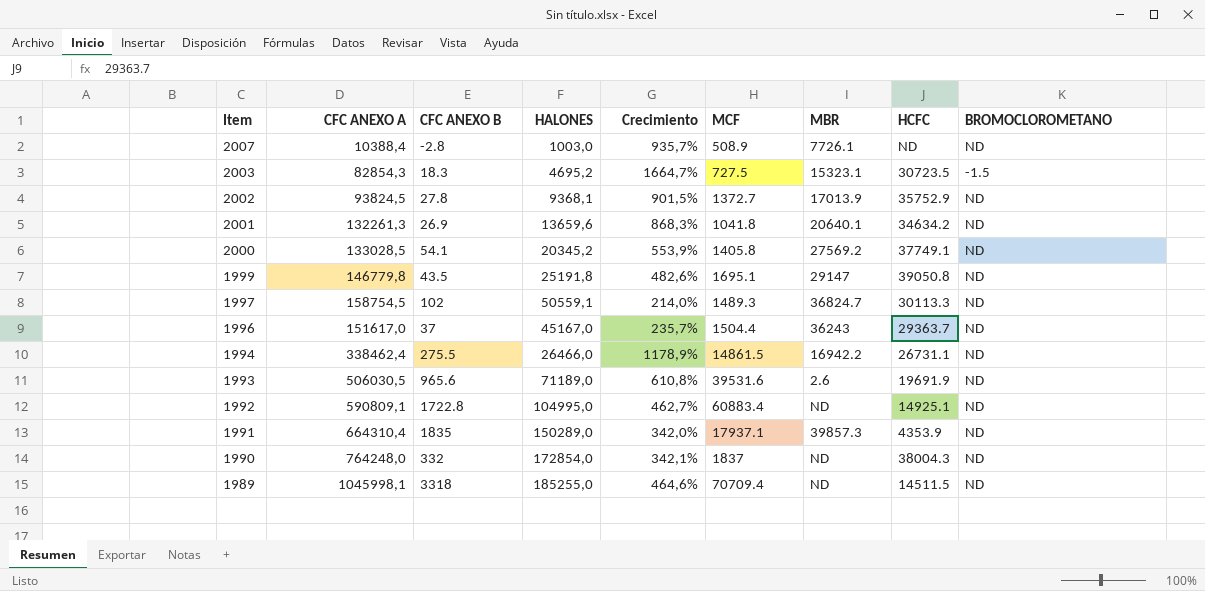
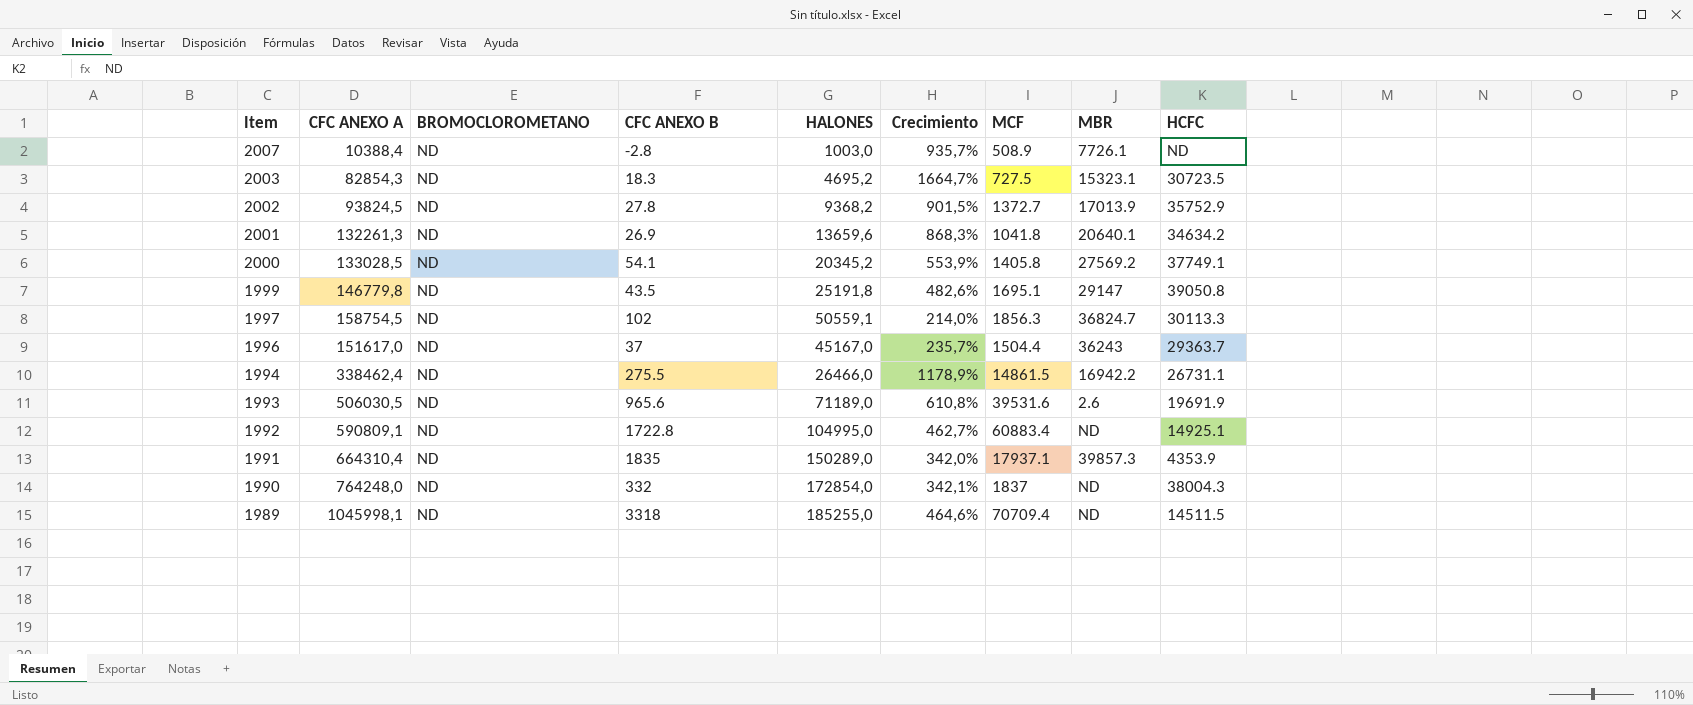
column BROMOCLOROMETANO | position: 9 -> 3
2003 | BROMOCLOROMETANO: -1.5 -> ND
2002 | HALONES: 9368,1 -> 9368,2
1997 | MCF: 1489.3 -> 1856.3

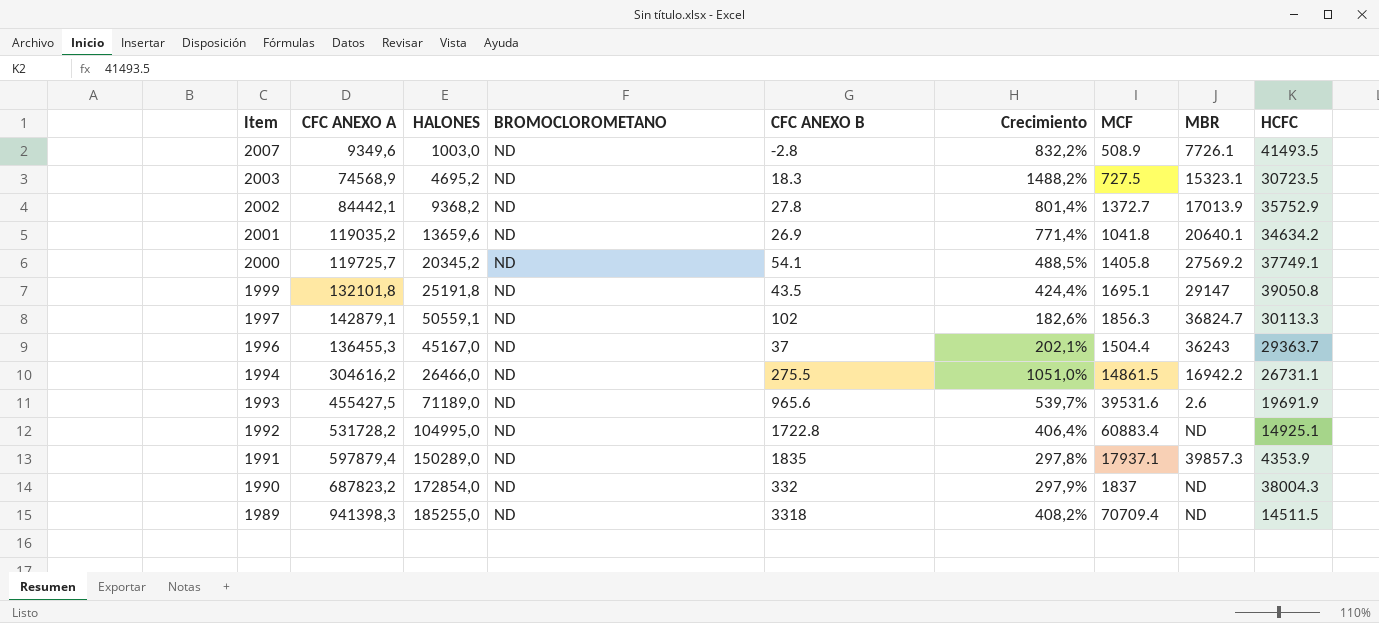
column HALONES | position: 5 -> 3
2007 | CFC ANEXO A: 10388,4 -> 9349,6
2007 | Crecimiento: 935,7% -> 832,2%
2007 | HCFC: ND -> 41493.5
2003 | CFC ANEXO A: 82854,3 -> 74568,9
2003 | Crecimiento: 1664,7% -> 1488,2%
2002 | CFC ANEXO A: 93824,5 -> 84442,1
2002 | Crecimiento: 901,5% -> 801,4%
2001 | CFC ANEXO A: 132261,3 -> 119035,2
2001 | Crecimiento: 868,3% -> 771,4%
2000 | CFC ANEXO A: 133028,5 -> 119725,7
2000 | Crecimiento: 553,9% -> 488,5%
1999 | CFC ANEXO A: 146779,8 -> 132101,8
1999 | Crecimiento: 482,6% -> 424,4%
1997 | CFC ANEXO A: 158754,5 -> 142879,1
1997 | Crecimiento: 214,0% -> 182,6%
1996 | CFC ANEXO A: 151617,0 -> 136455,3
1996 | Crecimiento: 235,7% -> 202,1%
1994 | CFC ANEXO A: 338462,4 -> 304616,2
1994 | Crecimiento: 1178,9% -> 1051,0%
1993 | CFC ANEXO A: 506030,5 -> 455427,5
1993 | Crecimiento: 610,8% -> 539,7%
1992 | CFC ANEXO A: 590809,1 -> 531728,2
1992 | Crecimiento: 462,7% -> 406,4%
1991 | CFC ANEXO A: 664310,4 -> 597879,4
1991 | Crecimiento: 342,0% -> 297,8%
1990 | CFC ANEXO A: 764248,0 -> 687823,2
1990 | Crecimiento: 342,1% -> 297,9%
1989 | CFC ANEXO A: 1045998,1 -> 941398,3
1989 | Crecimiento: 464,6% -> 408,2%

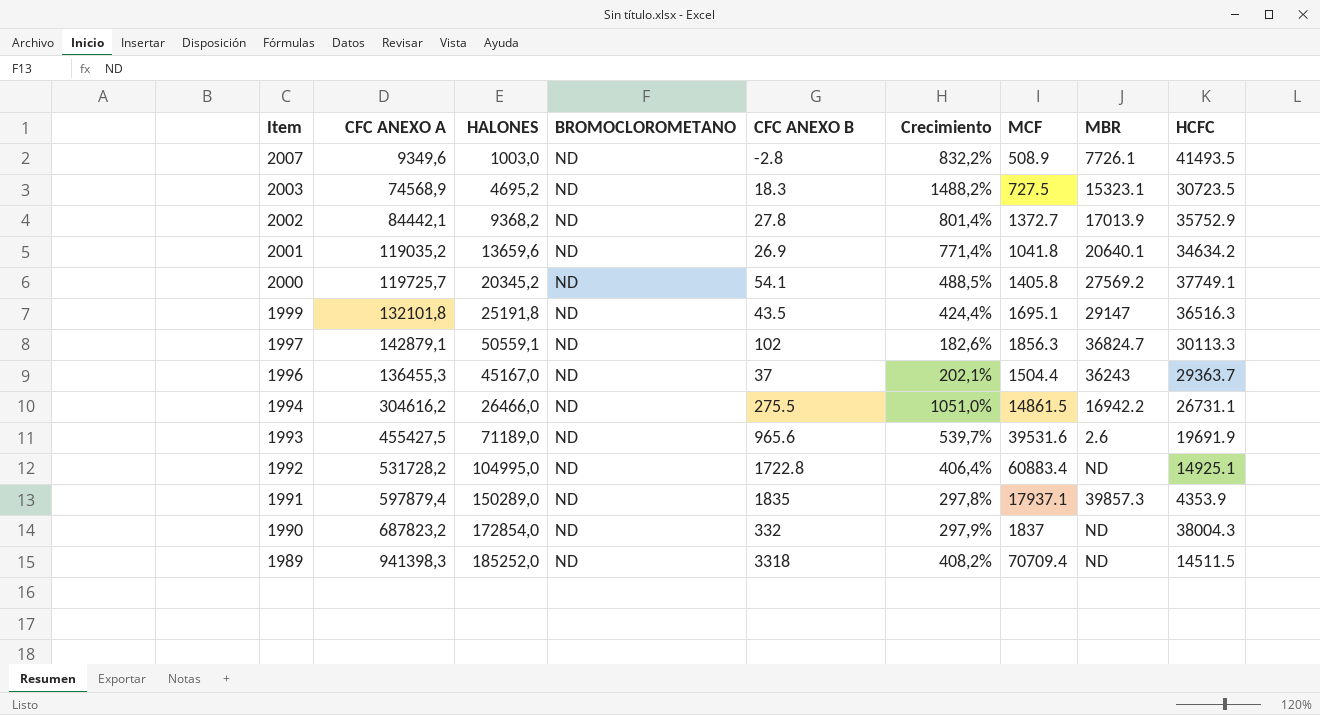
1999 | HCFC: 39050.8 -> 36516.3
1989 | HALONES: 185255,0 -> 185252,0

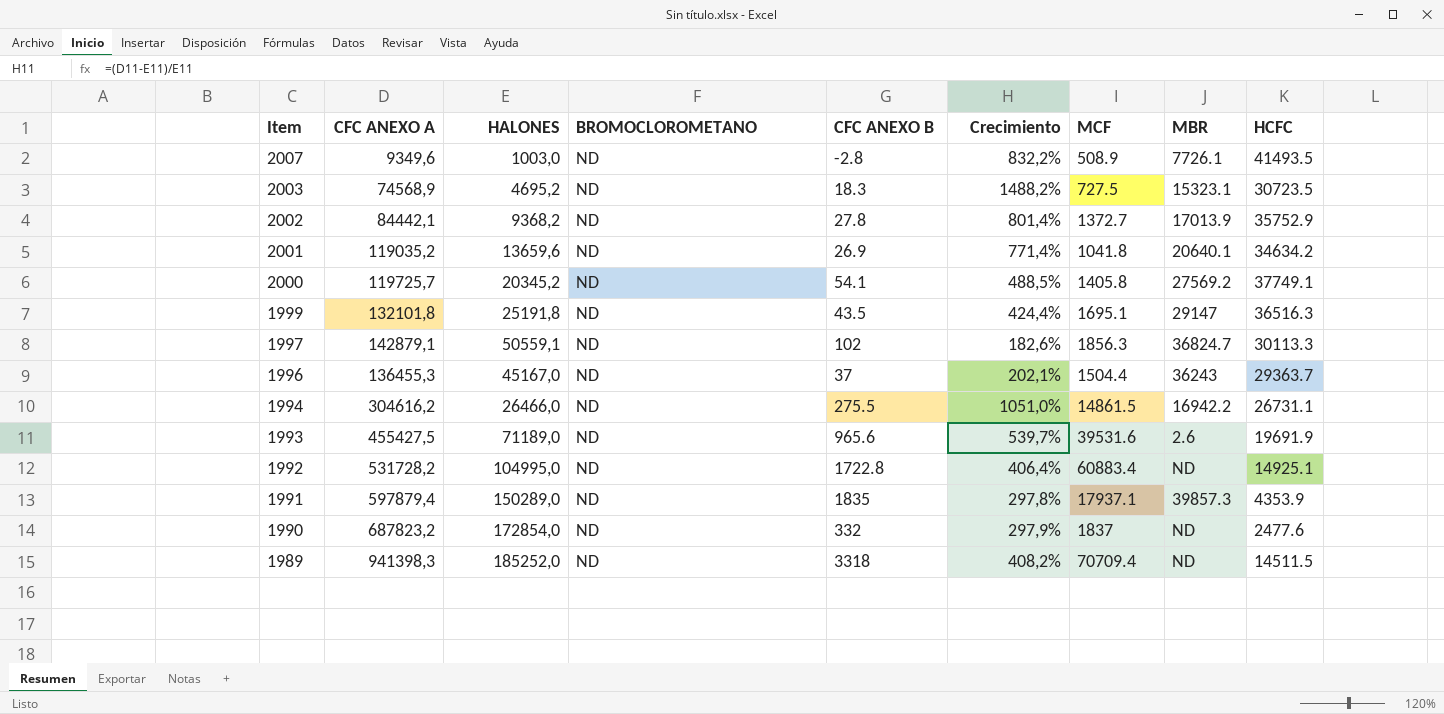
1990 | HCFC: 38004.3 -> 2477.6

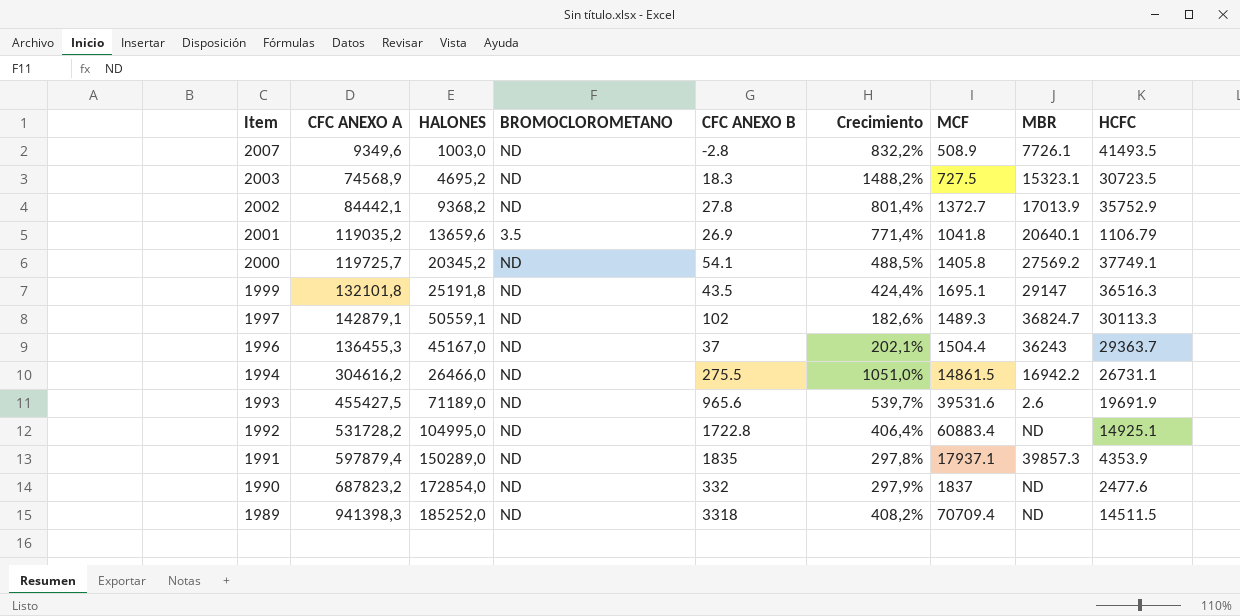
2001 | BROMOCLOROMETANO: ND -> 3.5
2001 | HCFC: 34634.2 -> 1106.79
1997 | MCF: 1856.3 -> 1489.3

